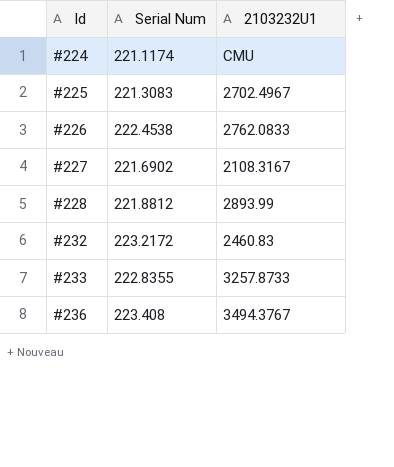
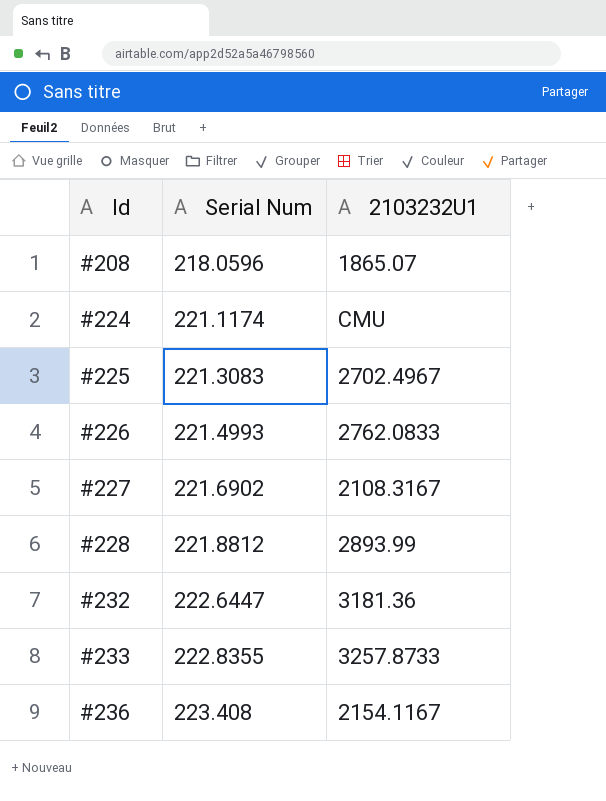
row #208: none -> 218.0596 | 1865.07
#226 | Serial Num: 222.4538 -> 221.4993
#232 | Serial Num: 223.2172 -> 222.6447
#232 | 2103232U1: 2460.83 -> 3181.36
#236 | 2103232U1: 3494.3767 -> 2154.1167

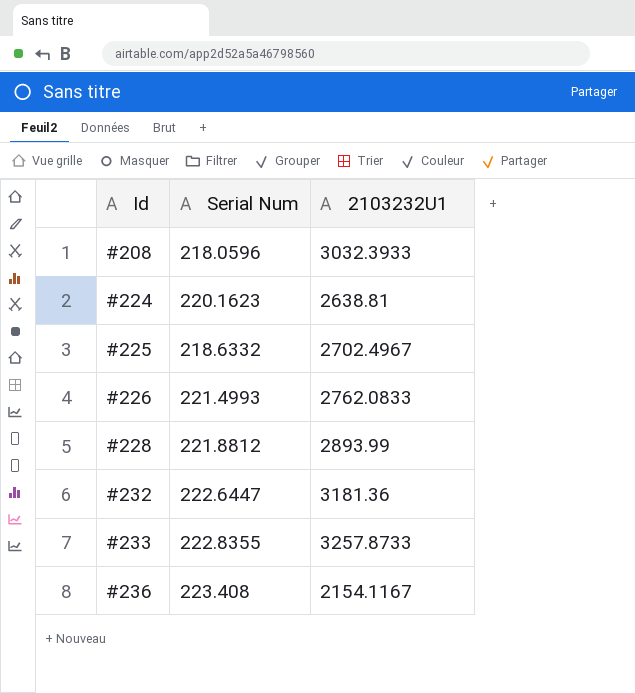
row #227: 221.6902 | 2108.3167 -> none
#208 | 2103232U1: 1865.07 -> 3032.3933
#224 | Serial Num: 221.1174 -> 220.1623
#224 | 2103232U1: CMU -> 2638.81
#225 | Serial Num: 221.3083 -> 218.6332

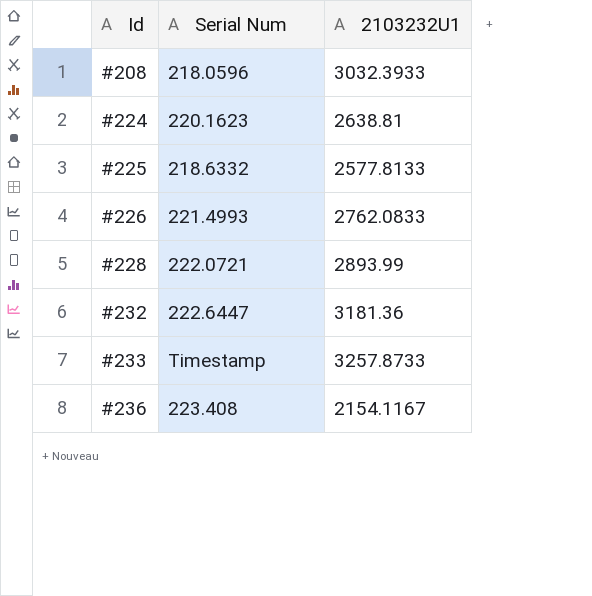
#225 | 2103232U1: 2702.4967 -> 2577.8133
#228 | Serial Num: 221.8812 -> 222.0721
#233 | Serial Num: 222.8355 -> Timestamp

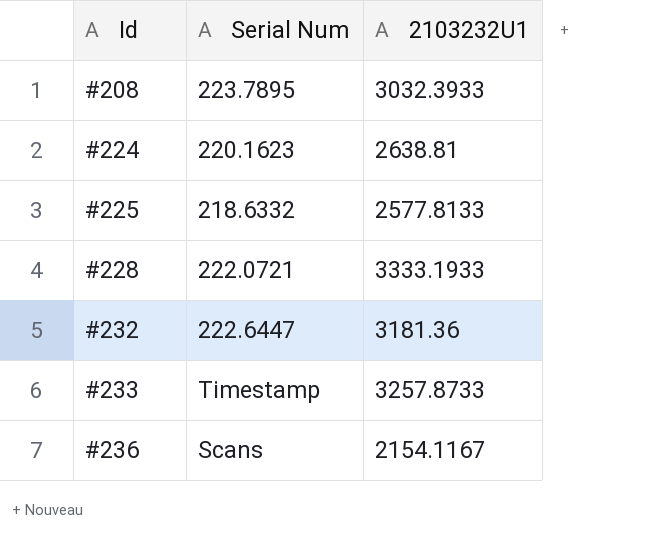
row #226: 221.4993 | 2762.0833 -> none
#208 | Serial Num: 218.0596 -> 223.7895
#228 | 2103232U1: 2893.99 -> 3333.1933
#236 | Serial Num: 223.408 -> Scans

